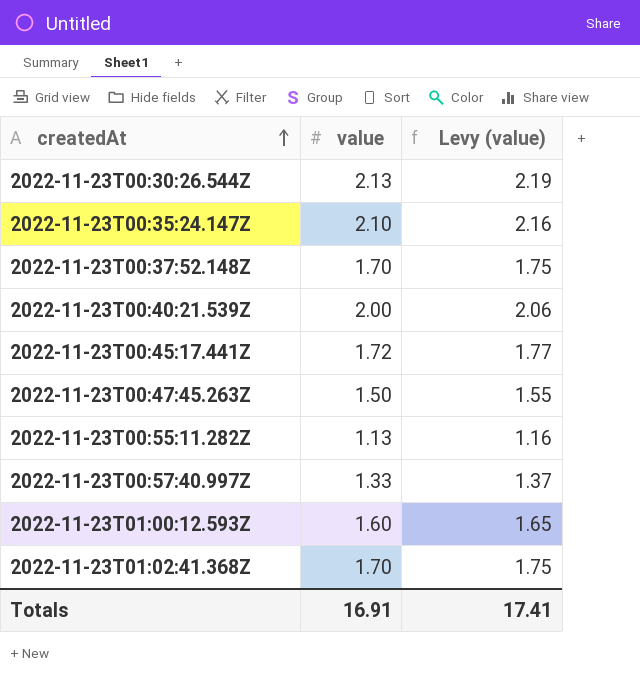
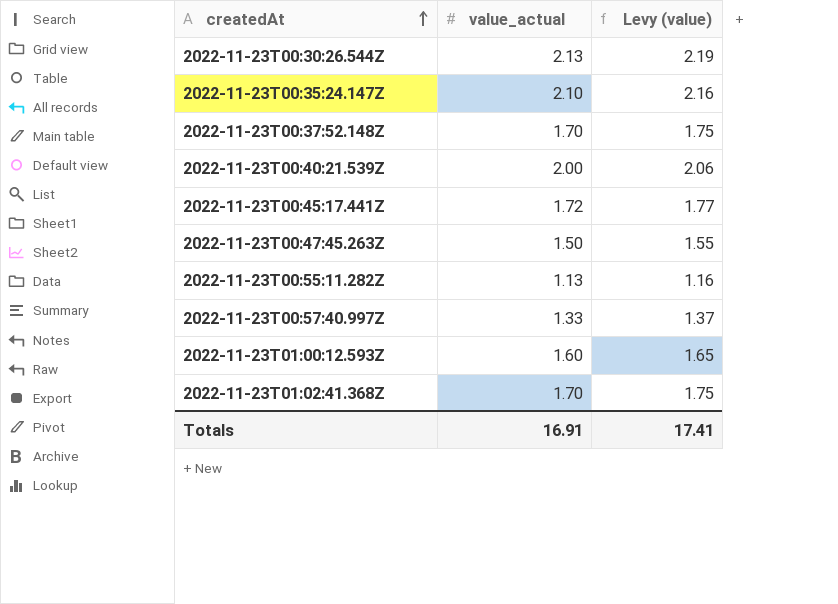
column name: value -> value_actual

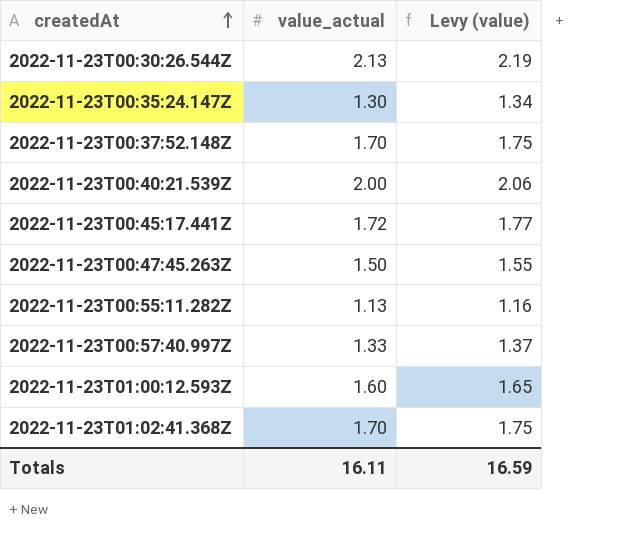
2022-11-23T00:35:24.147Z | value_actual: 2.10 -> 1.30
2022-11-23T00:35:24.147Z | Levy (value): 2.16 -> 1.34
Totals | value_actual: 16.91 -> 16.11
Totals | Levy (value): 17.41 -> 16.59

